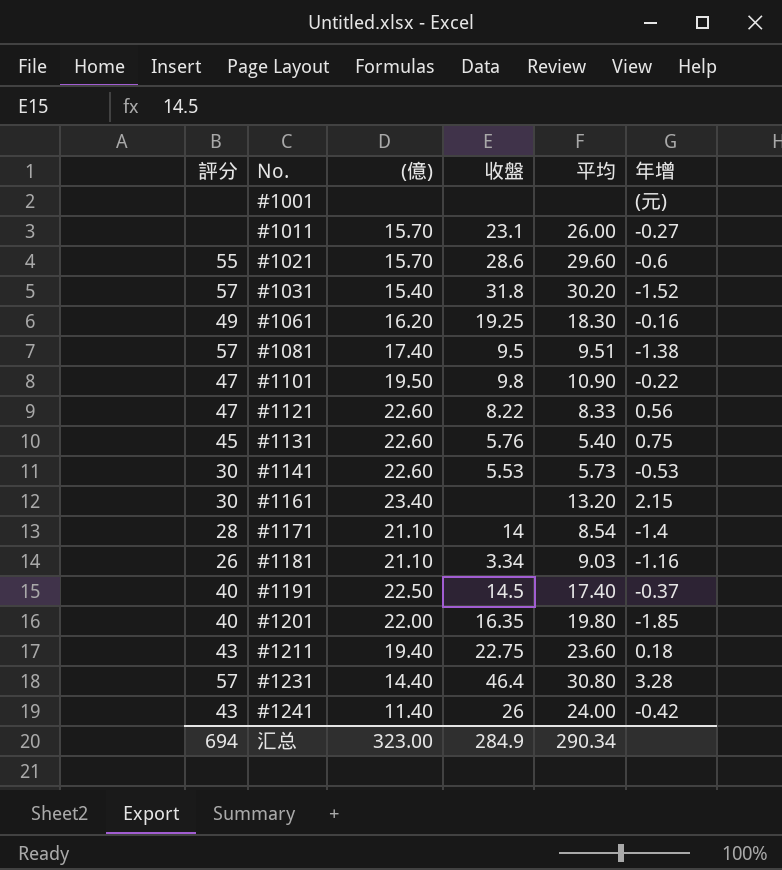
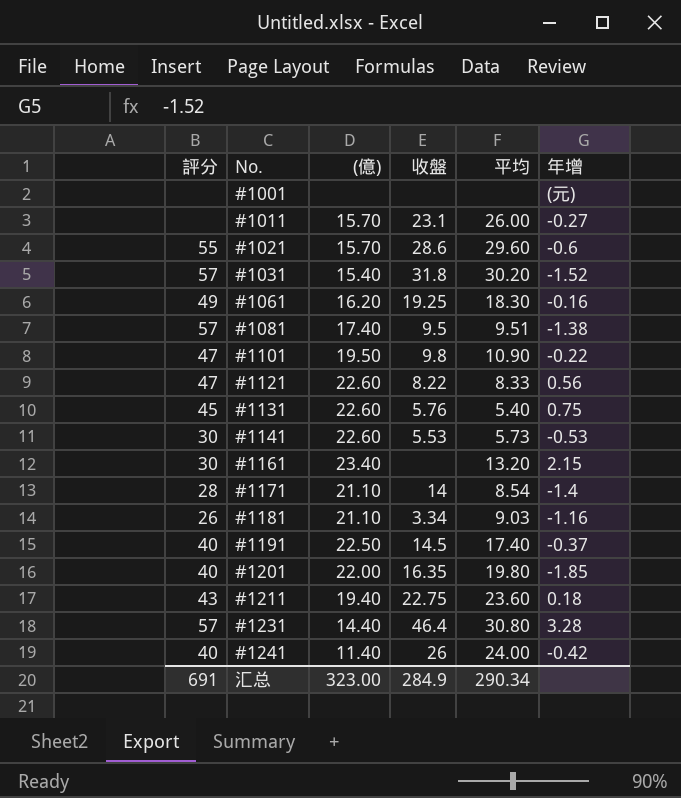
#1241 | 評分: 43 -> 40
汇总 | 評分: 694 -> 691

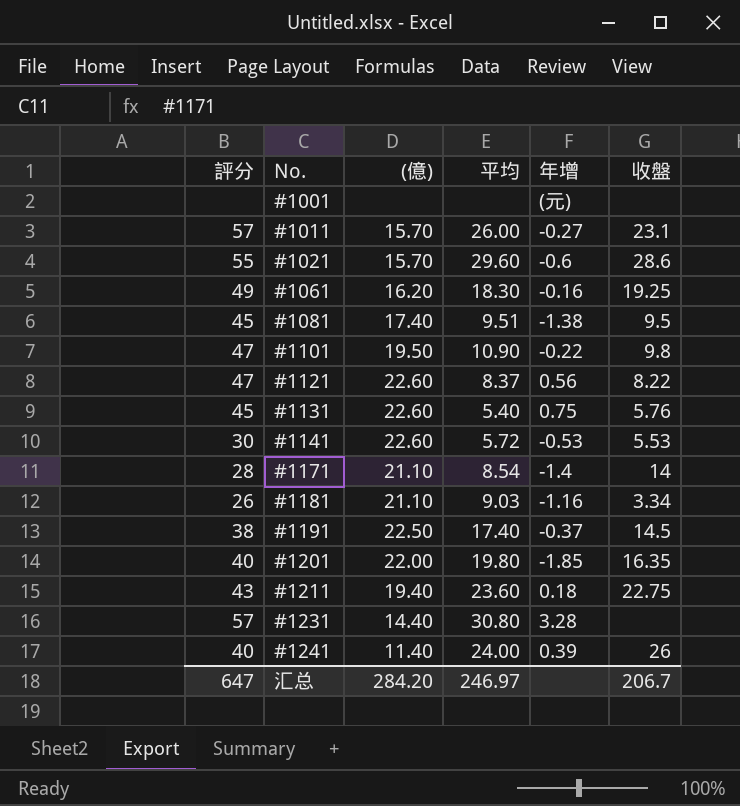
column 收盤 | position: 4 -> 6
row #1031: 57 | 15.40 | 31.8 | 30.20 | -1.52 -> none
row #1161: 30 | 23.40 | none | 13.20 | 2.15 -> none
#1011 | 評分: none -> 57
#1081 | 評分: 57 -> 45
#1121 | 平均: 8.33 -> 8.37
#1141 | 平均: 5.73 -> 5.72
#1191 | 評分: 40 -> 38
#1231 | 收盤: 46.4 -> none
#1241 | 年增: -0.42 -> 0.39
汇总 | 評分: 691 -> 647
汇总 | (億): 323.00 -> 284.20
汇总 | 平均: 290.34 -> 246.97
汇总 | 收盤: 284.9 -> 206.7

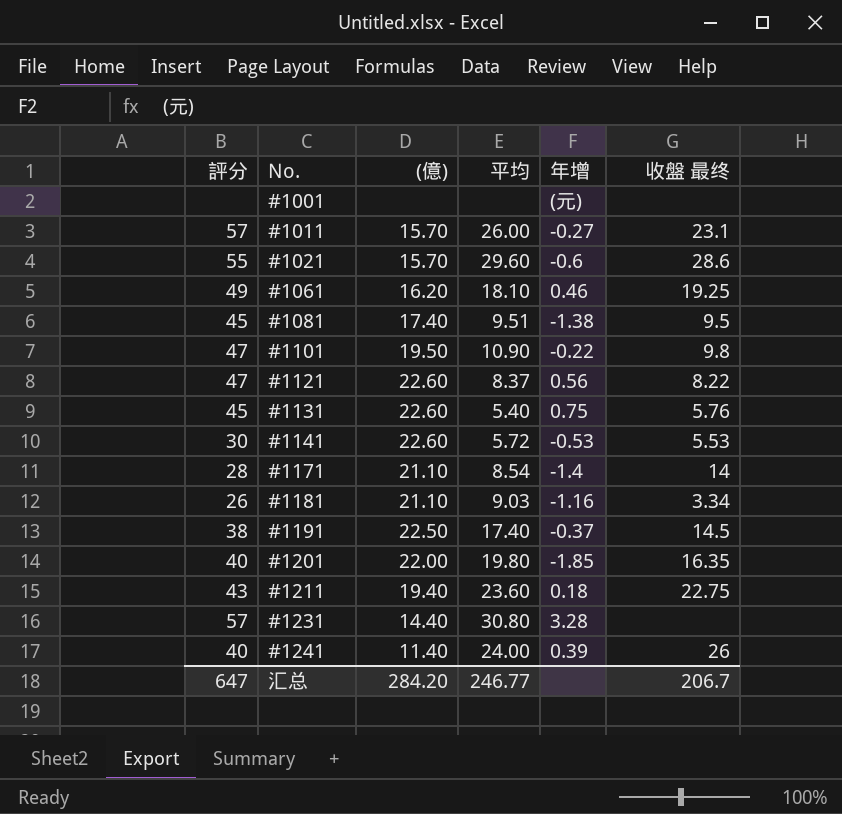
column name: 收盤 -> 收盤 最终
#1061 | 平均: 18.30 -> 18.10
#1061 | 年增: -0.16 -> 0.46
汇总 | 平均: 246.97 -> 246.77

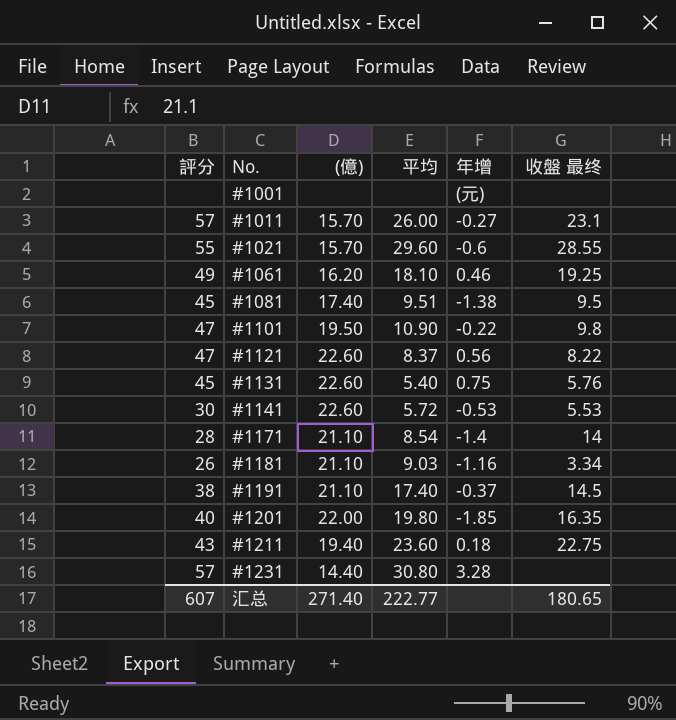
row #1241: 40 | 11.40 | 24.00 | 0.39 | 26 -> none
#1021 | 收盤 最终: 28.6 -> 28.55
#1191 | (億): 22.50 -> 21.10
汇总 | 評分: 647 -> 607
汇总 | (億): 284.20 -> 271.40
汇总 | 平均: 246.77 -> 222.77
汇总 | 收盤 最终: 206.7 -> 180.65

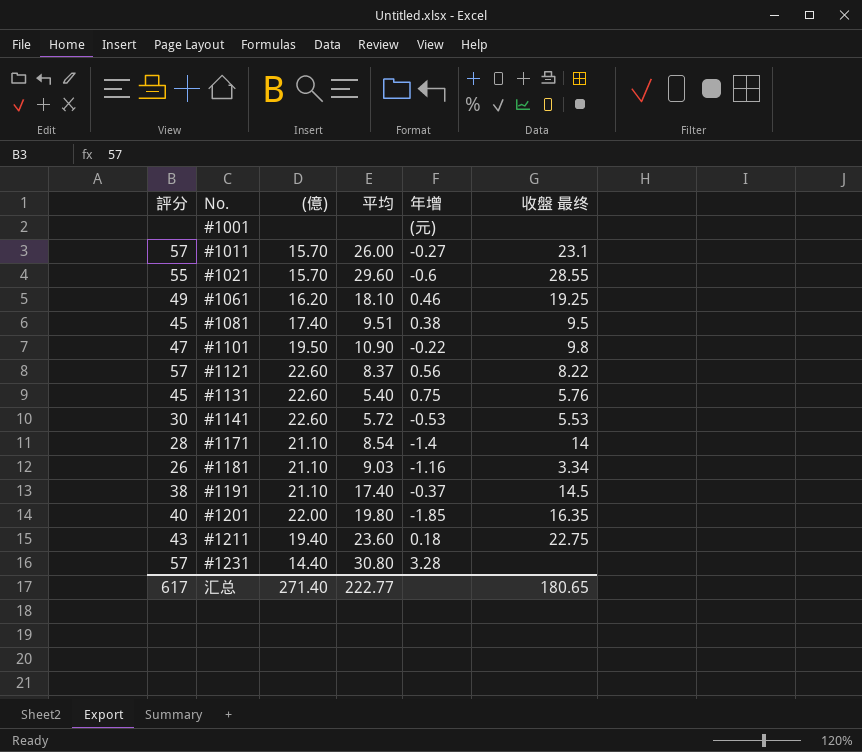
#1081 | 年增: -1.38 -> 0.38
#1121 | 評分: 47 -> 57
汇总 | 評分: 607 -> 617

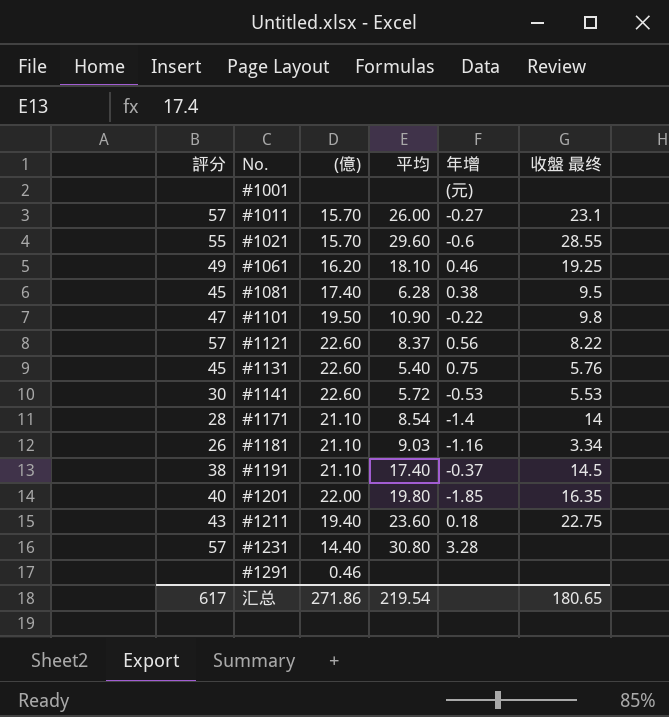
#1081 | 平均: 9.51 -> 6.28
row #1291: none -> none | 0.46 | none | none | none
汇总 | (億): 271.40 -> 271.86
汇总 | 平均: 222.77 -> 219.54

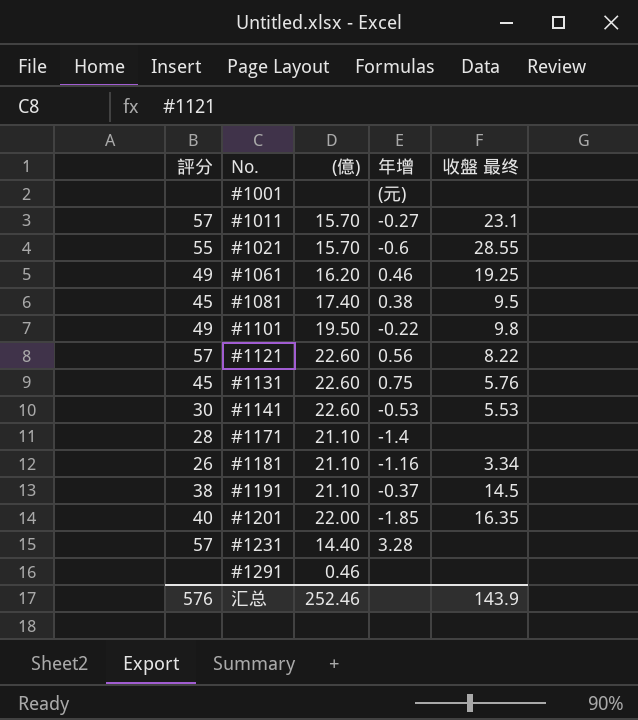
column 平均 | position: 4 -> none
row #1211: 43 | 19.40 | 23.60 | 0.18 | 22.75 -> none
#1101 | 評分: 47 -> 49
#1171 | 收盤 最终: 14 -> none
汇总 | 評分: 617 -> 576
汇总 | (億): 271.86 -> 252.46
汇总 | 收盤 最终: 180.65 -> 143.9

